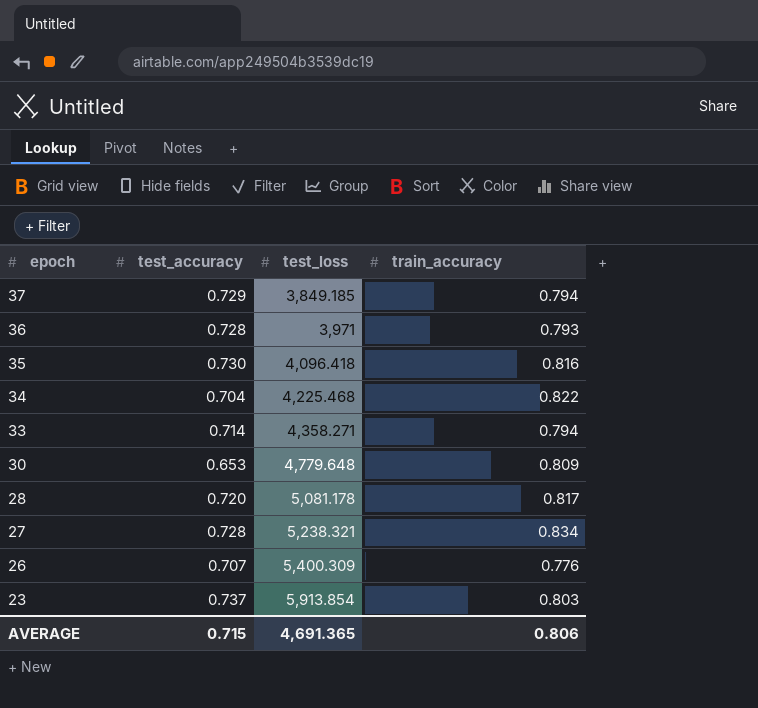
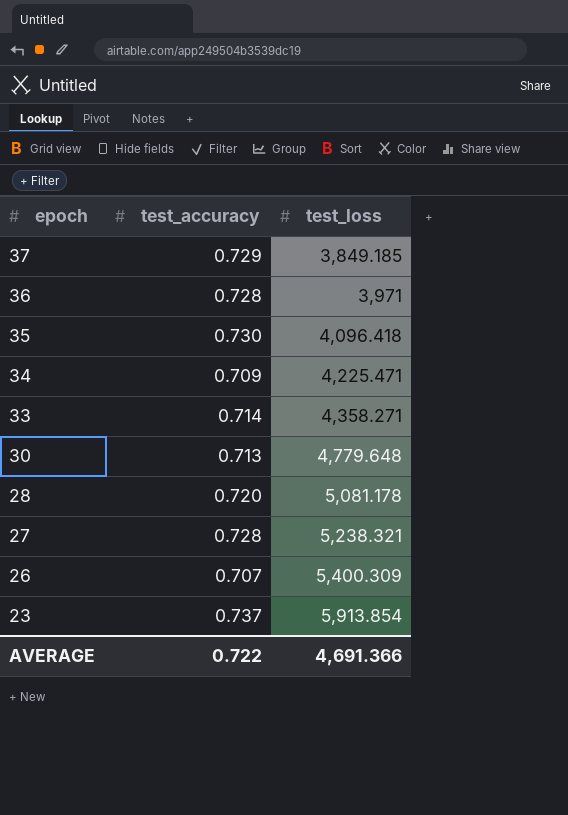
column train_accuracy | position: 4 -> none
34 | test_accuracy: 0.704 -> 0.709
34 | test_loss: 4,225.468 -> 4,225.471
30 | test_accuracy: 0.653 -> 0.713
AVERAGE | test_accuracy: 0.715 -> 0.722
AVERAGE | test_loss: 4,691.365 -> 4,691.366

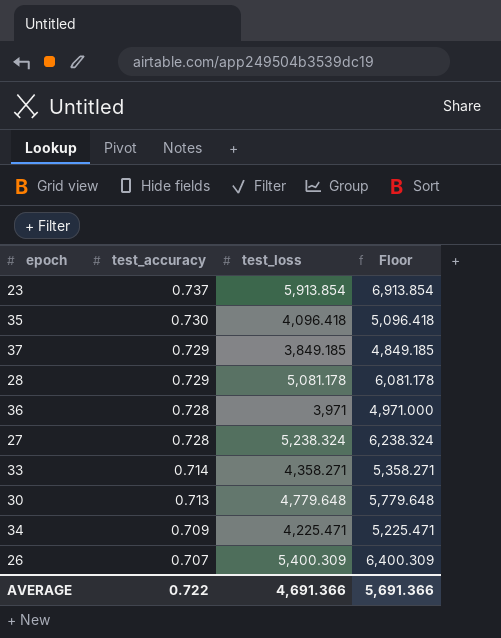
row order: epoch descending -> test_accuracy descending
column Floor | formula: none -> [test_loss] + 1000
28 | test_accuracy: 0.720 -> 0.729
27 | test_loss: 5,238.321 -> 5,238.324

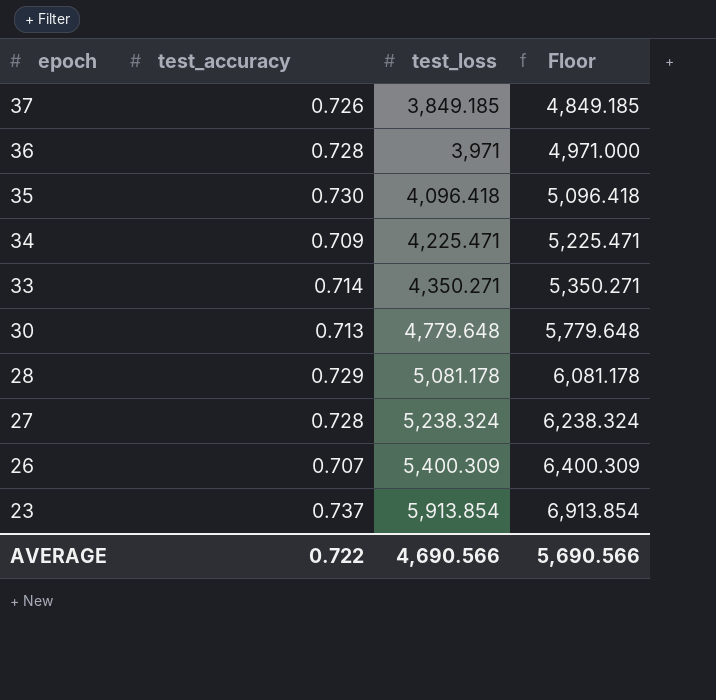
row order: test_accuracy descending -> epoch descending
37 | test_accuracy: 0.729 -> 0.726
33 | test_loss: 4,358.271 -> 4,350.271
33 | Floor: 5,358.271 -> 5,350.271
AVERAGE | test_loss: 4,691.366 -> 4,690.566
AVERAGE | Floor: 5,691.366 -> 5,690.566

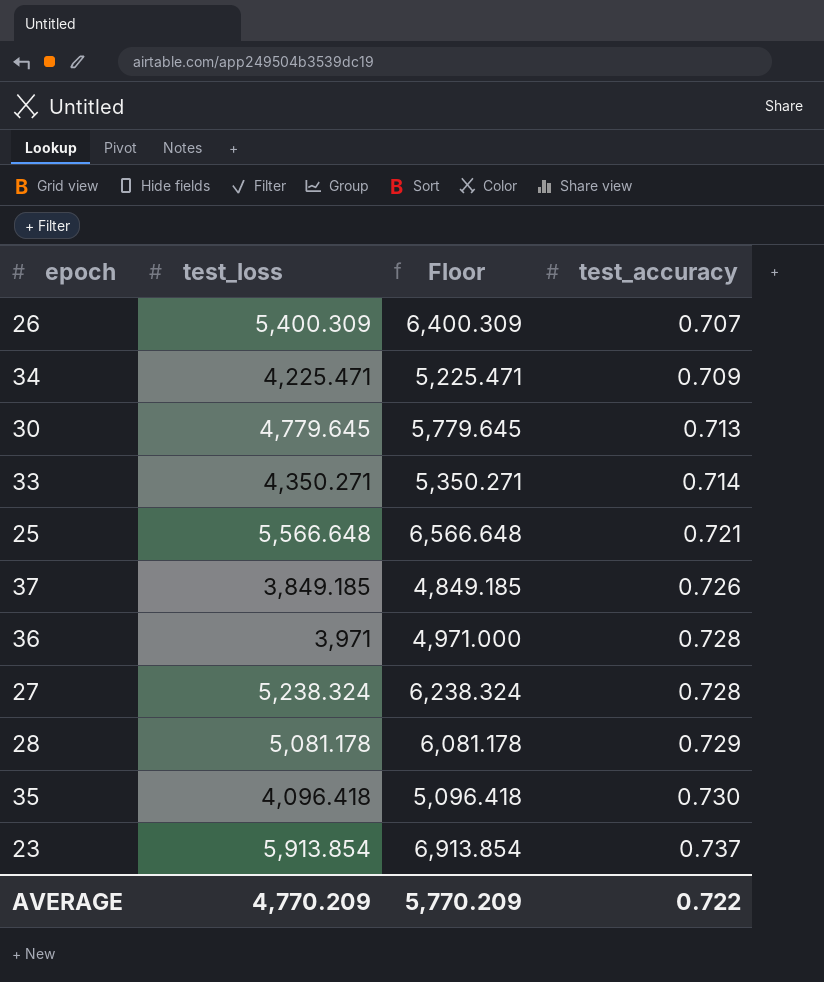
row order: epoch descending -> test_accuracy ascending
column test_accuracy | position: 2 -> 4
30 | test_loss: 4,779.648 -> 4,779.645
30 | Floor: 5,779.648 -> 5,779.645
row 25: none -> 5,566.648 | 6,566.648 | 0.721
AVERAGE | test_loss: 4,690.566 -> 4,770.209
AVERAGE | Floor: 5,690.566 -> 5,770.209

